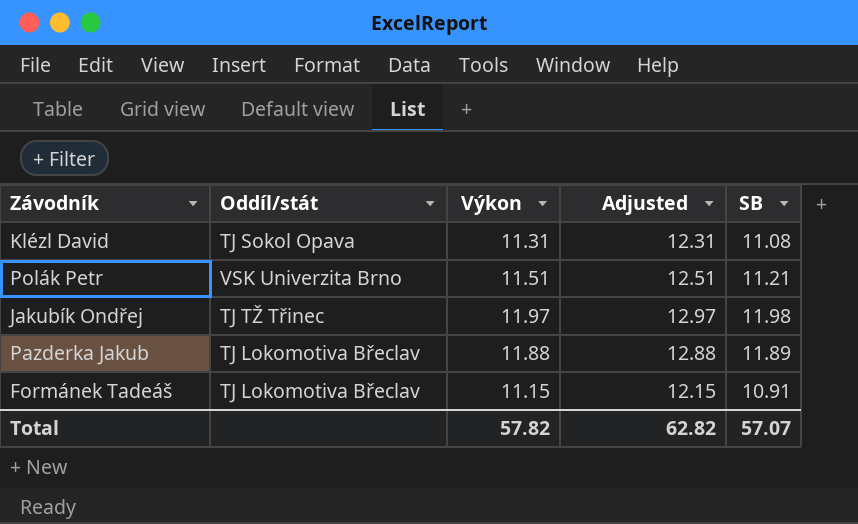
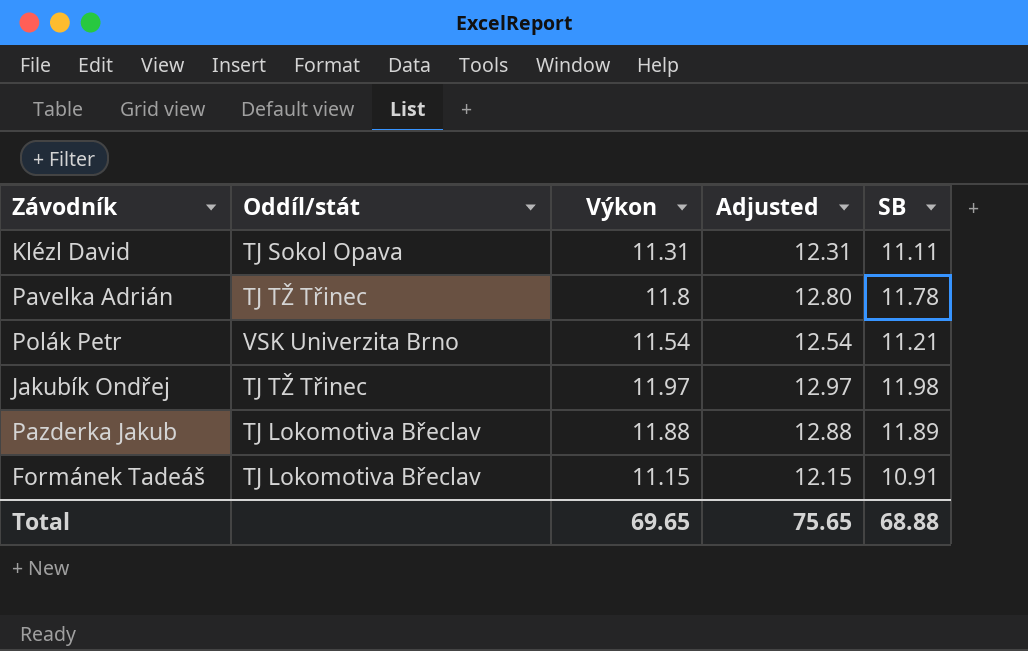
Klézl David | SB: 11.08 -> 11.11
row Pavelka Adrián: none -> TJ TŽ Třinec | 11.8 | 12.80 | 11.78
Polák Petr | Výkon: 11.51 -> 11.54
Polák Petr | Adjusted: 12.51 -> 12.54
Total | Výkon: 57.82 -> 69.65
Total | Adjusted: 62.82 -> 75.65
Total | SB: 57.07 -> 68.88

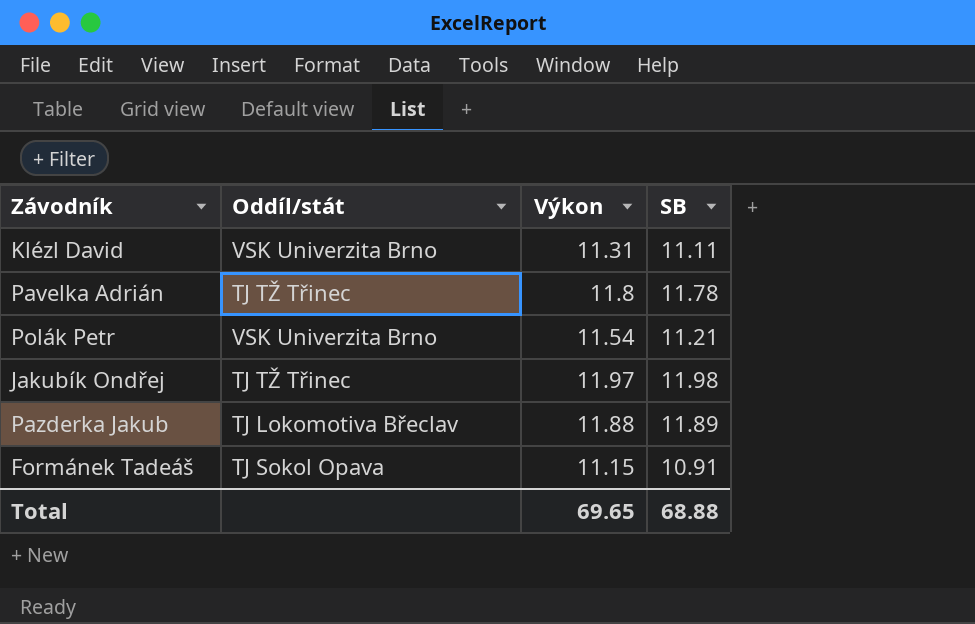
column Adjusted | formula: [Výkon] + 1 -> none
Klézl David | Oddíl/stát: TJ Sokol Opava -> VSK Univerzita Brno
Formánek Tadeáš | Oddíl/stát: TJ Lokomotiva Břeclav -> TJ Sokol Opava

